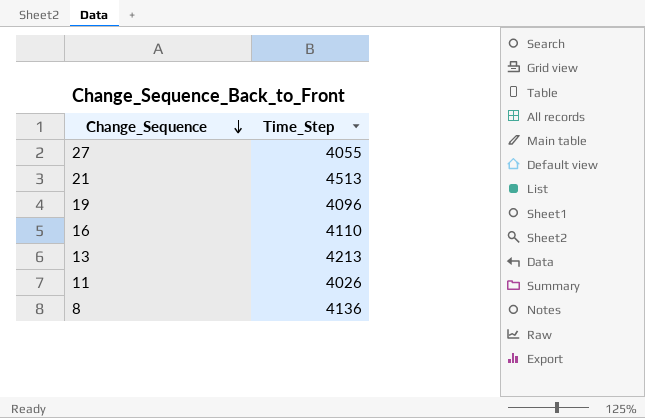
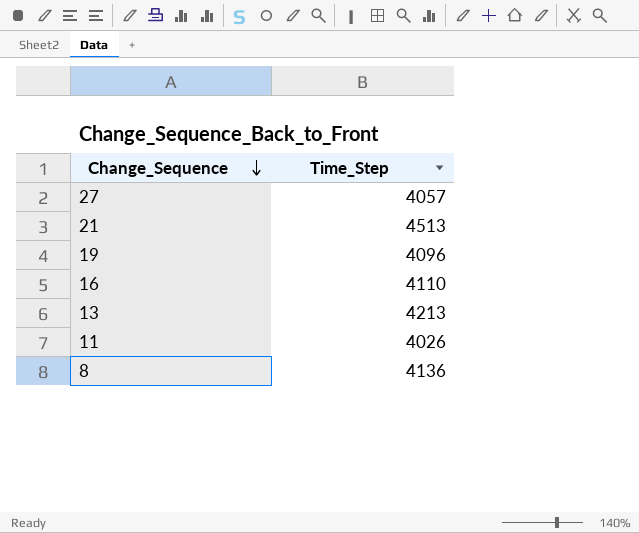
27 | Time_Step: 4055 -> 4057

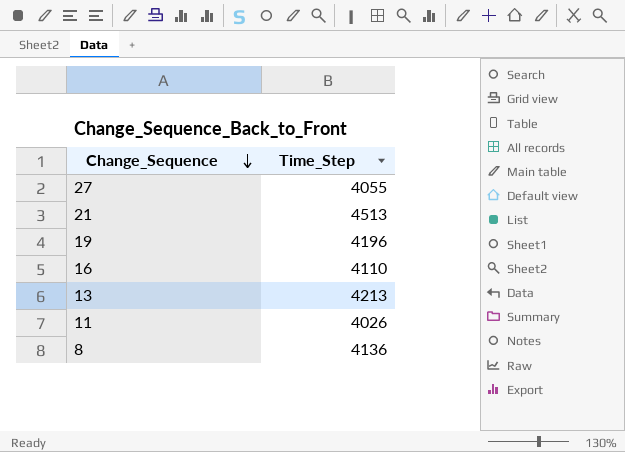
27 | Time_Step: 4057 -> 4055
19 | Time_Step: 4096 -> 4196

